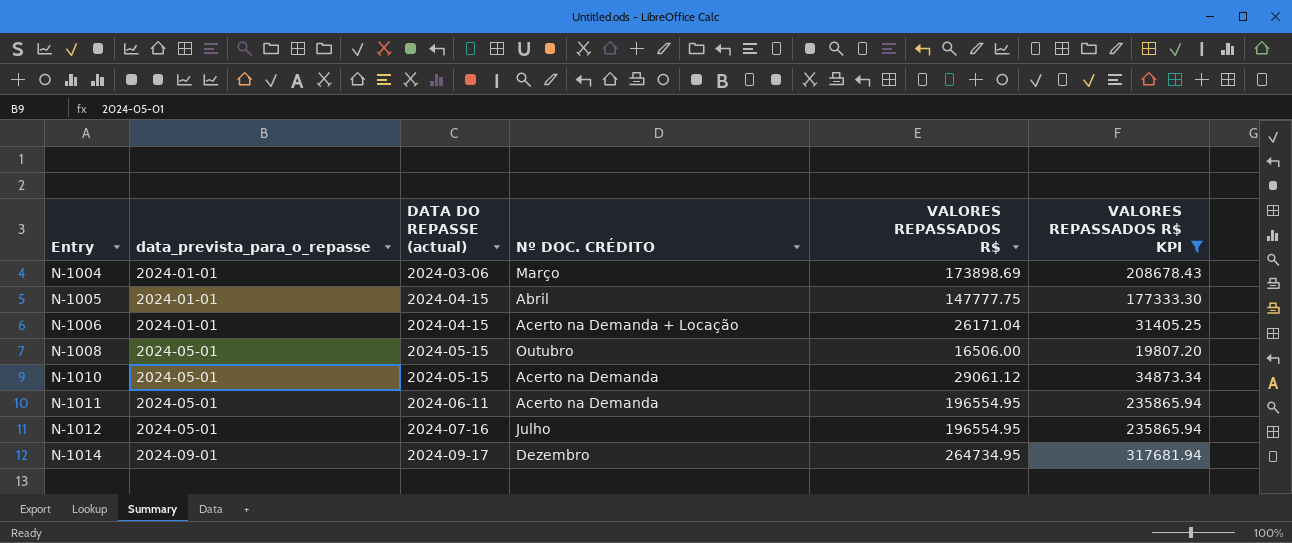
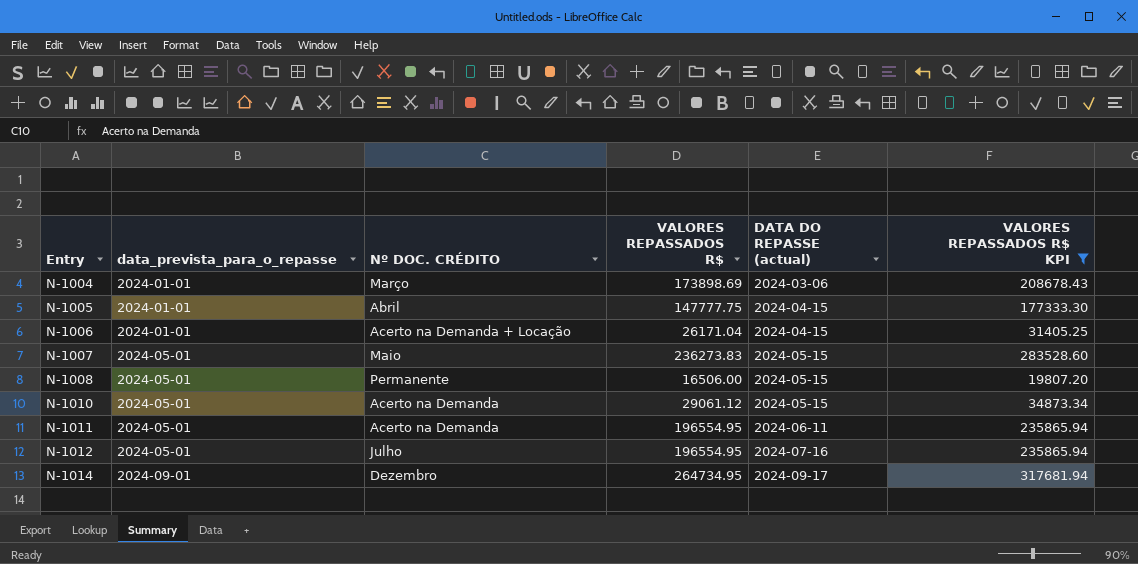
column DATA DO REPASSE (actual) | position: 3 -> 5
row N-1007: none -> 2024-05-01 | Maio | 236273.83 | 2024-05-15 | 283528.60
N-1008 | Nº DOC. CRÉDITO: Outubro -> Permanente

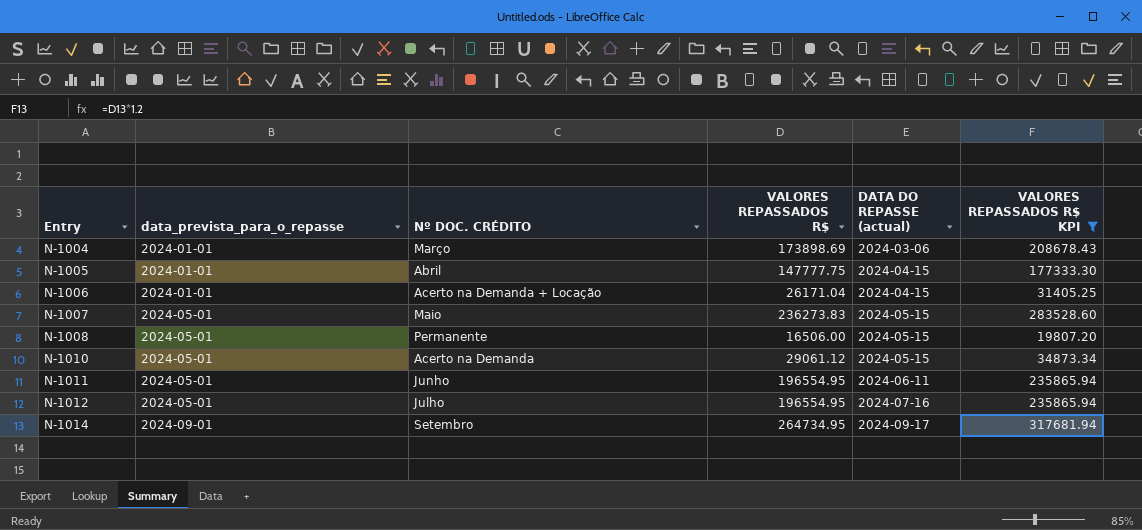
N-1011 | Nº DOC. CRÉDITO: Acerto na Demanda -> Junho
N-1014 | Nº DOC. CRÉDITO: Dezembro -> Setembro

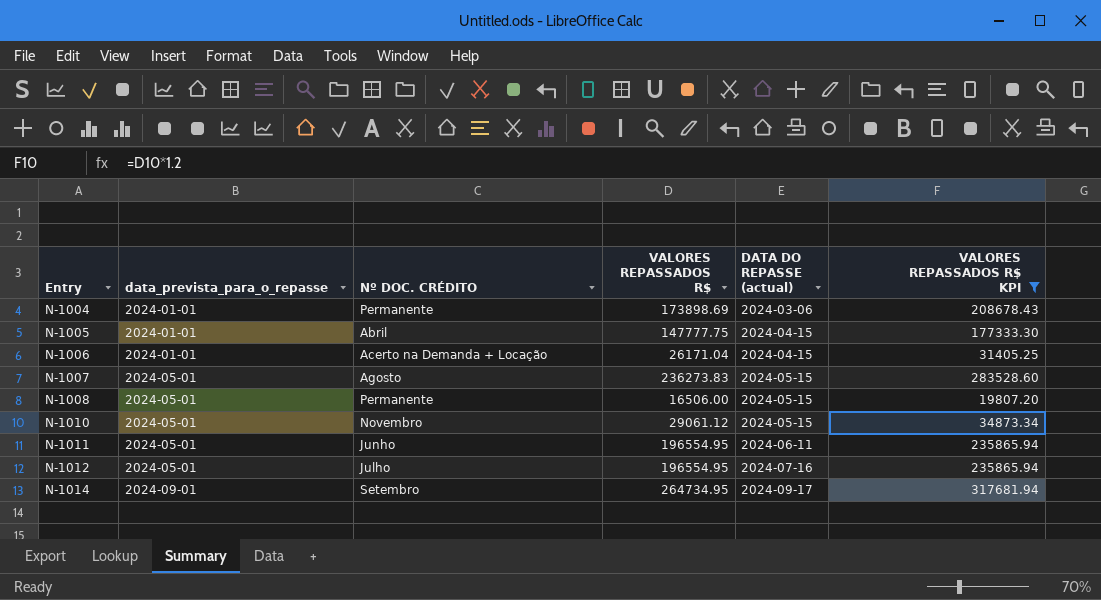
N-1004 | Nº DOC. CRÉDITO: Março -> Permanente
N-1007 | Nº DOC. CRÉDITO: Maio -> Agosto
N-1010 | Nº DOC. CRÉDITO: Acerto na Demanda -> Novembro

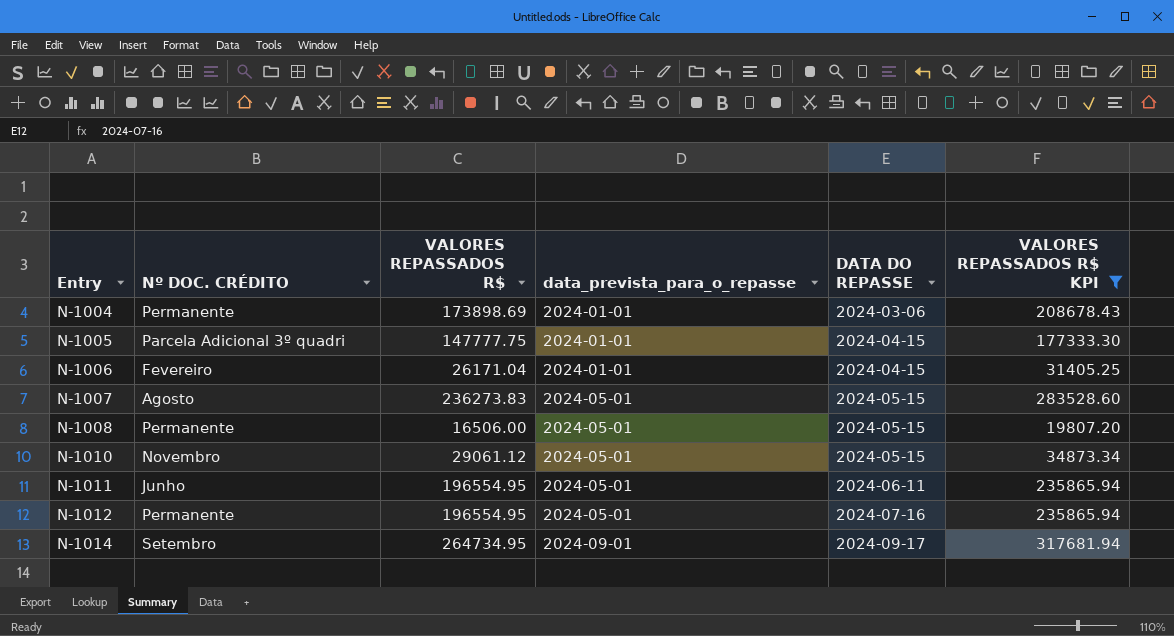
column data_prevista_para_o_repasse | position: 2 -> 4
column name: DATA DO REPASSE (actual) -> DATA DO REPASSE
N-1005 | Nº DOC. CRÉDITO: Abril -> Parcela Adicional 3º quadri
N-1006 | Nº DOC. CRÉDITO: Acerto na Demanda + Locação -> Fevereiro
N-1012 | Nº DOC. CRÉDITO: Julho -> Permanente

